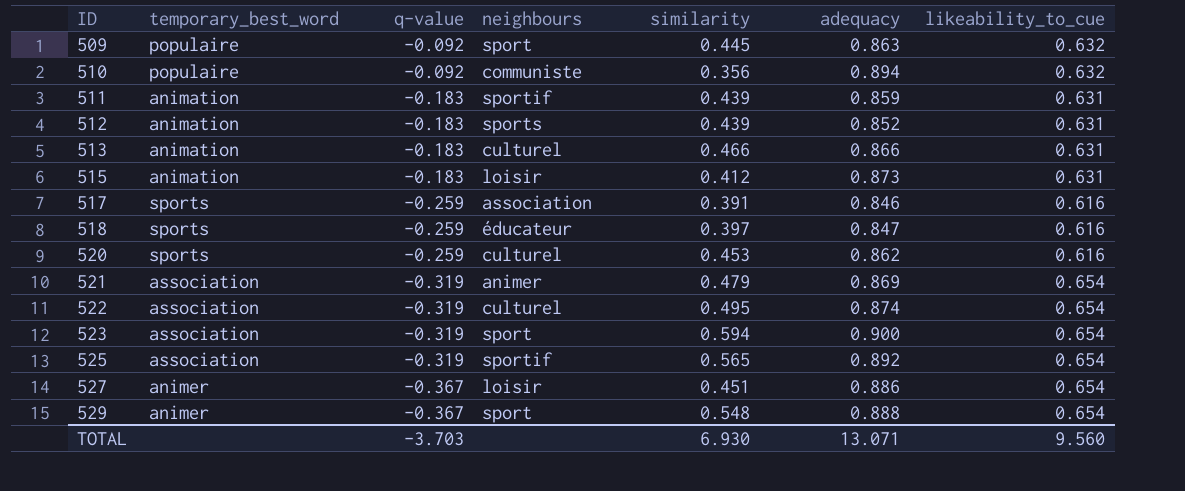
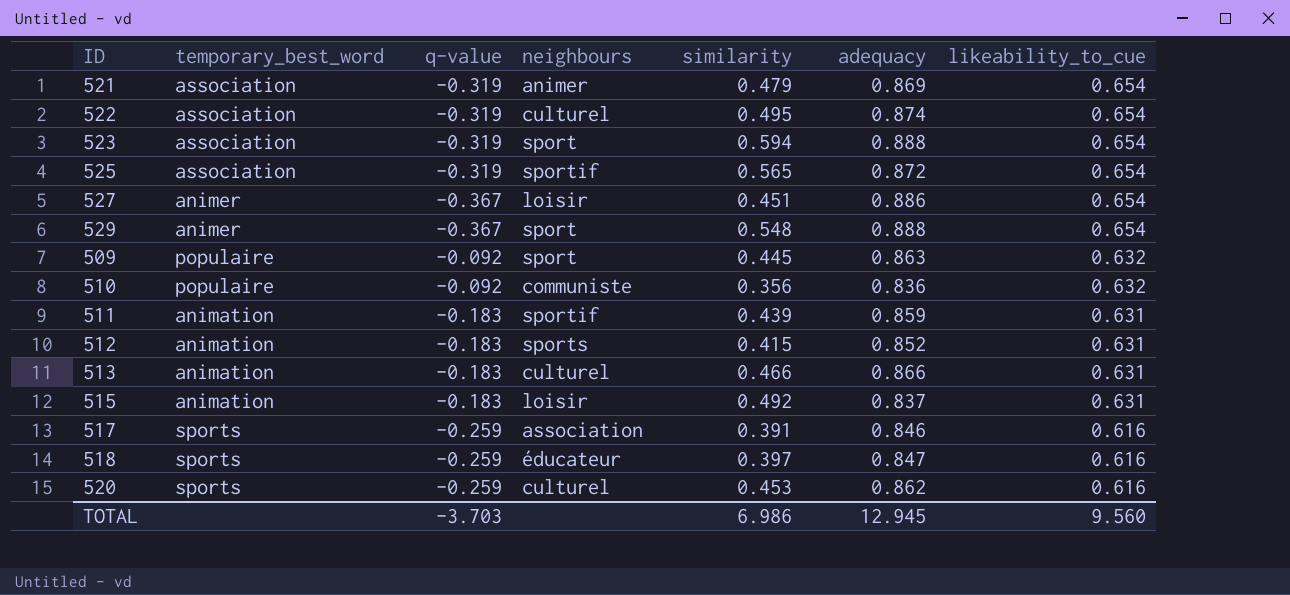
row order: ID ascending -> likeability_to_cue descending
523 | adequacy: 0.900 -> 0.888
525 | adequacy: 0.892 -> 0.872
510 | adequacy: 0.894 -> 0.836
512 | similarity: 0.439 -> 0.415
515 | similarity: 0.412 -> 0.492
515 | adequacy: 0.873 -> 0.837
TOTAL | similarity: 6.930 -> 6.986
TOTAL | adequacy: 13.071 -> 12.945

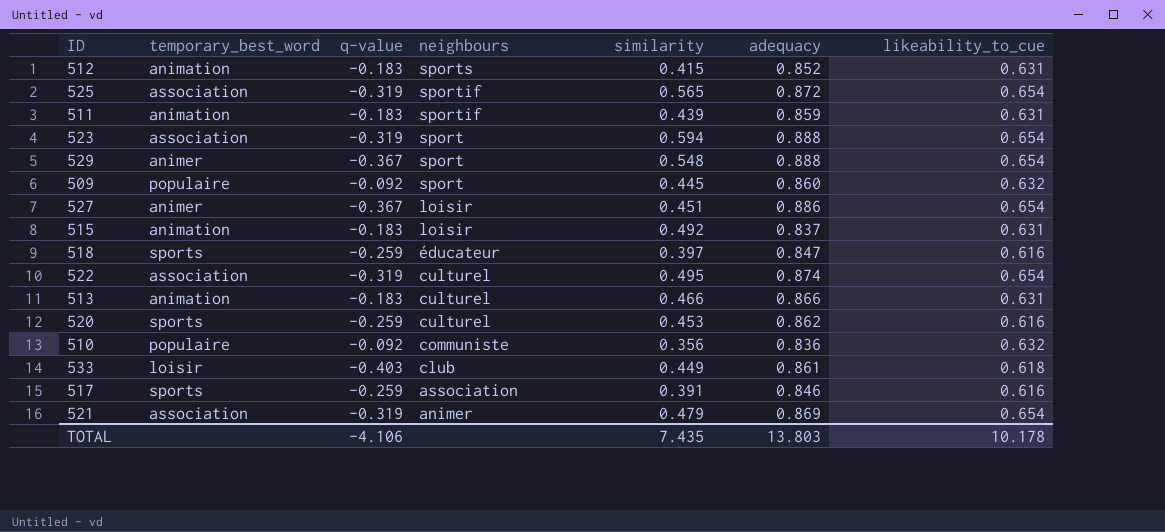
row order: likeability_to_cue descending -> neighbours descending
509 | adequacy: 0.863 -> 0.860
row 533: none -> loisir | -0.403 | club | 0.449 | 0.861 | 0.618
TOTAL | q-value: -3.703 -> -4.106
TOTAL | similarity: 6.986 -> 7.435
TOTAL | adequacy: 12.945 -> 13.803
TOTAL | likeability_to_cue: 9.560 -> 10.178

